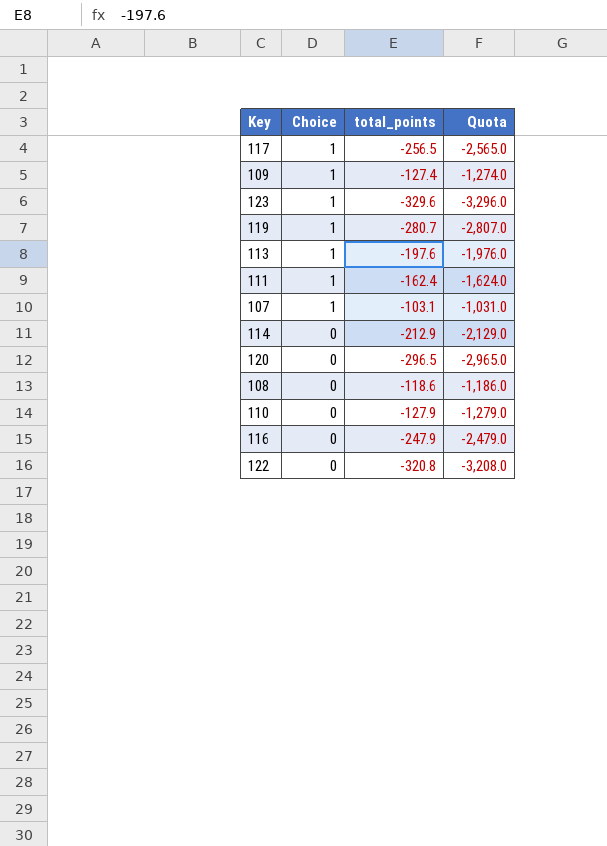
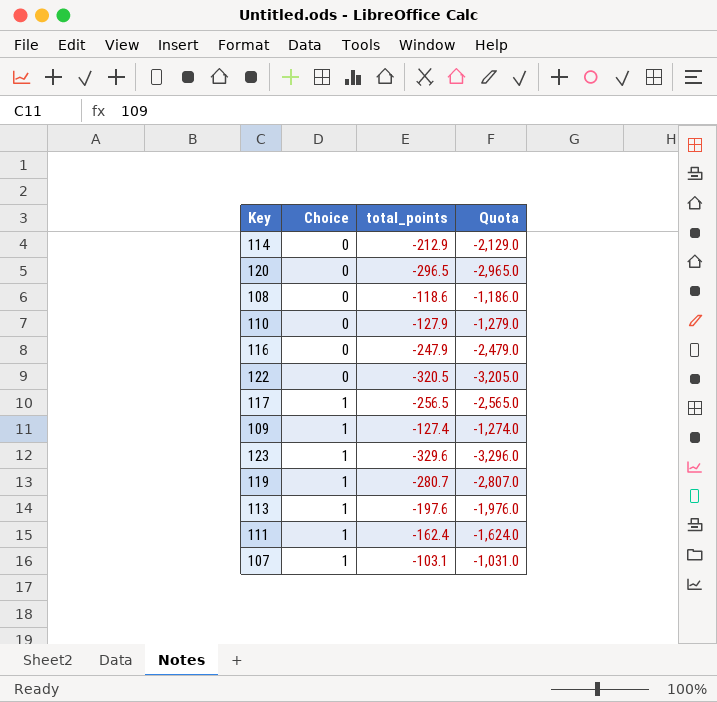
row order: Choice descending -> Choice ascending
122 | total_points: -320.8 -> -320.5
122 | Quota: -3,208.0 -> -3,205.0

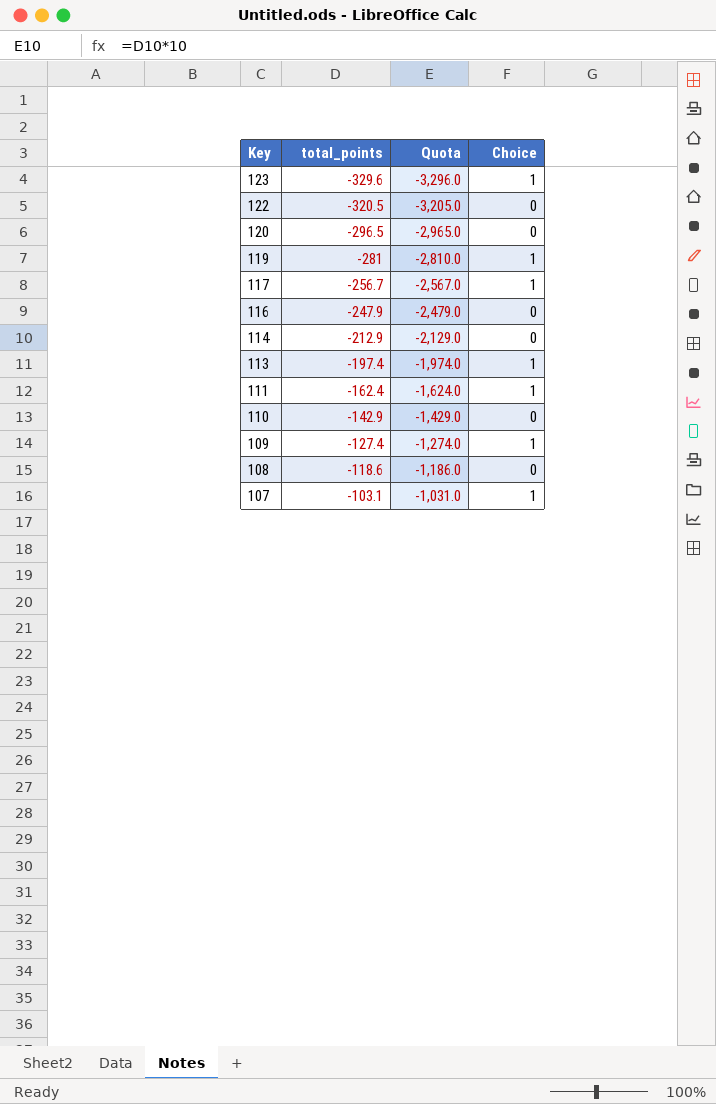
row order: Choice ascending -> Key descending
column Choice | position: 2 -> 4
119 | total_points: -280.7 -> -281
119 | Quota: -2,807.0 -> -2,810.0
117 | total_points: -256.5 -> -256.7
117 | Quota: -2,565.0 -> -2,567.0
113 | total_points: -197.6 -> -197.4
113 | Quota: -1,976.0 -> -1,974.0
110 | total_points: -127.9 -> -142.9
110 | Quota: -1,279.0 -> -1,429.0

